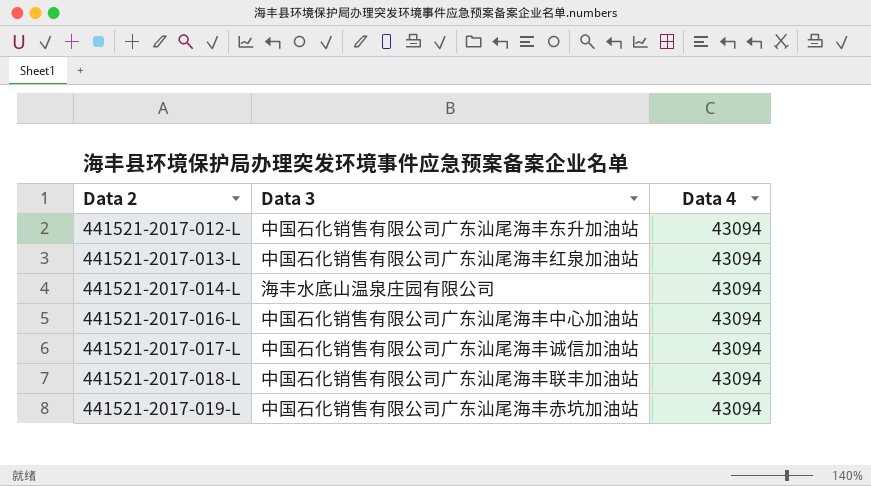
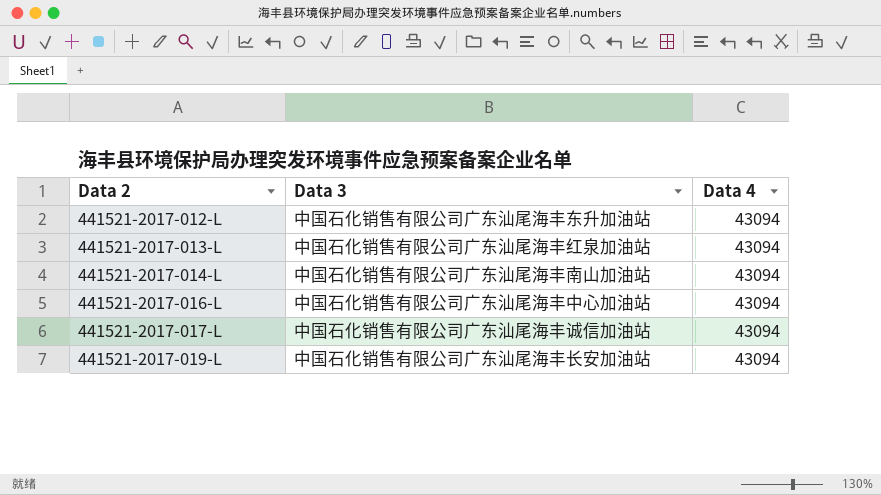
row 441521-2017-018-L: 中国石化销售有限公司广东汕尾海丰联丰加油站 | 43094 -> none
441521-2017-014-L | Data 3: 海丰水底山温泉庄园有限公司 -> 中国石化销售有限公司广东汕尾海丰南山加油站
441521-2017-019-L | Data 3: 中国石化销售有限公司广东汕尾海丰赤坑加油站 -> 中国石化销售有限公司广东汕尾海丰长安加油站

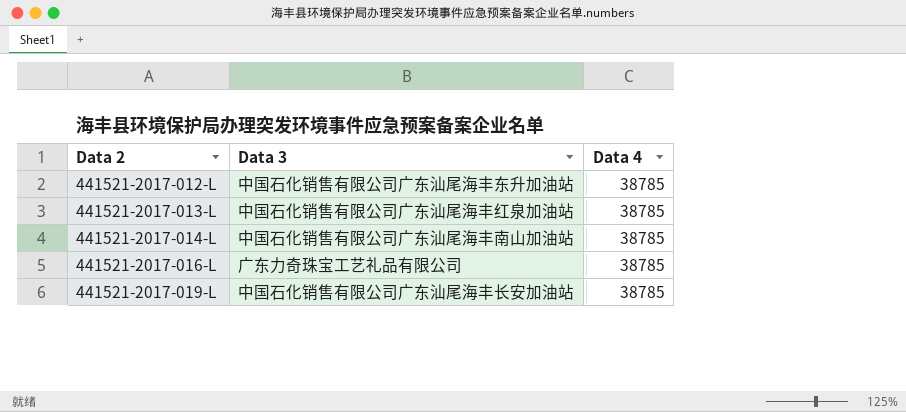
row 441521-2017-017-L: 中国石化销售有限公司广东汕尾海丰诚信加油站 | 43094 -> none
441521-2017-012-L | Data 4: 43094 -> 38785
441521-2017-013-L | Data 4: 43094 -> 38785
441521-2017-014-L | Data 4: 43094 -> 38785
441521-2017-016-L | Data 3: 中国石化销售有限公司广东汕尾海丰中心加油站 -> 广东力奇珠宝工艺礼品有限公司
441521-2017-016-L | Data 4: 43094 -> 38785
441521-2017-019-L | Data 4: 43094 -> 38785

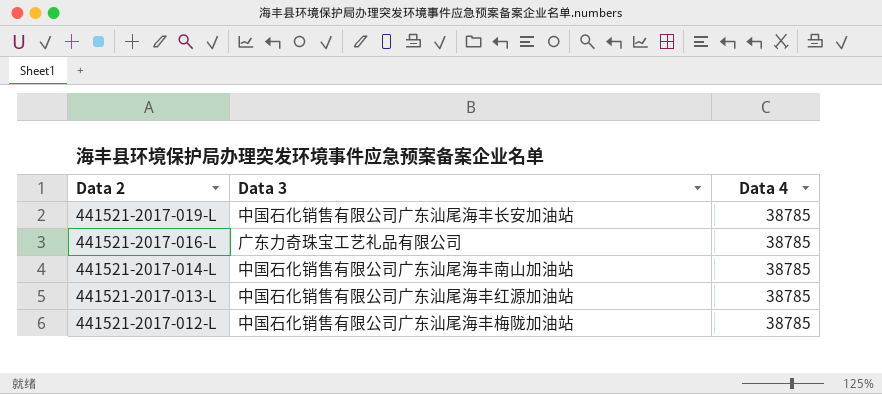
row order: Data 2 ascending -> Data 2 descending
441521-2017-013-L | Data 3: 中国石化销售有限公司广东汕尾海丰红泉加油站 -> 中国石化销售有限公司广东汕尾海丰红源加油站
441521-2017-012-L | Data 3: 中国石化销售有限公司广东汕尾海丰东升加油站 -> 中国石化销售有限公司广东汕尾海丰梅陇加油站

